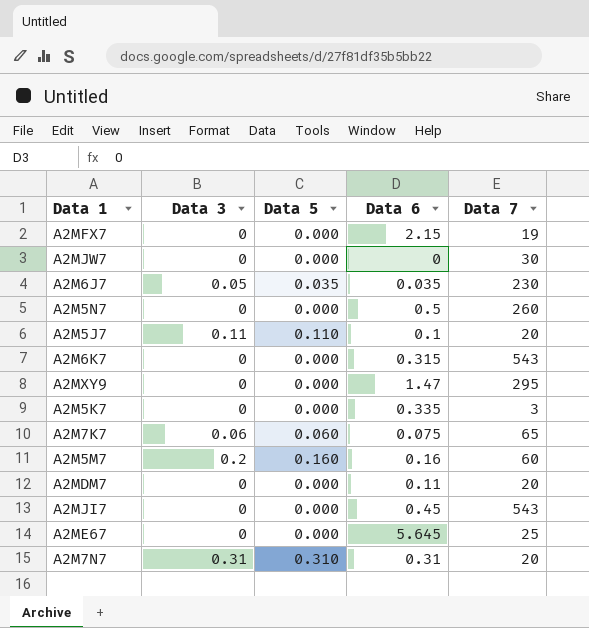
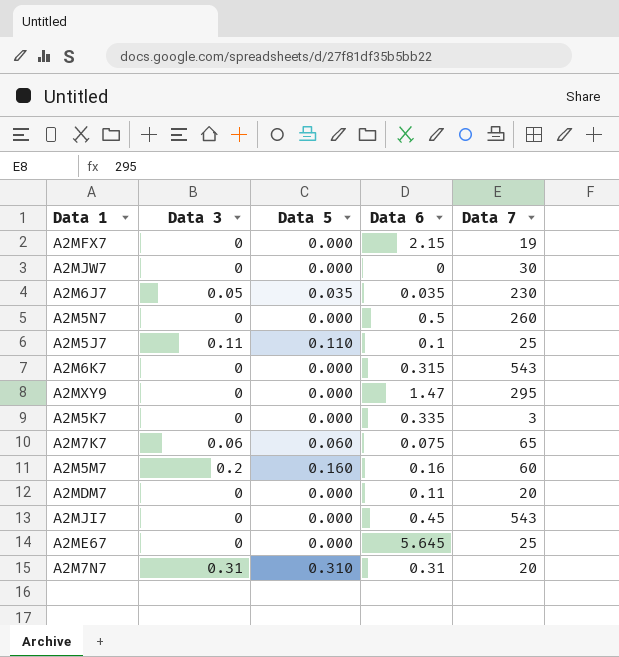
A2M5J7 | Data 7: 20 -> 25

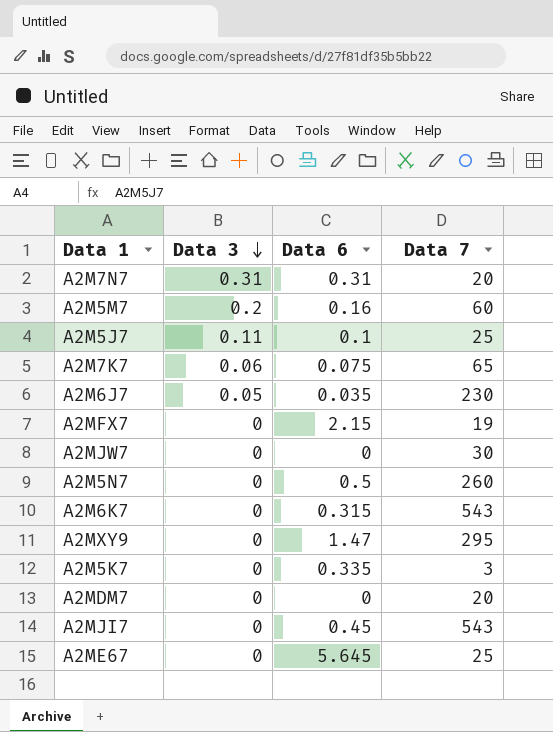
row order: none -> Data 3 descending
column Data 5 | position: 3 -> none
A2MDM7 | Data 6: 0.11 -> 0

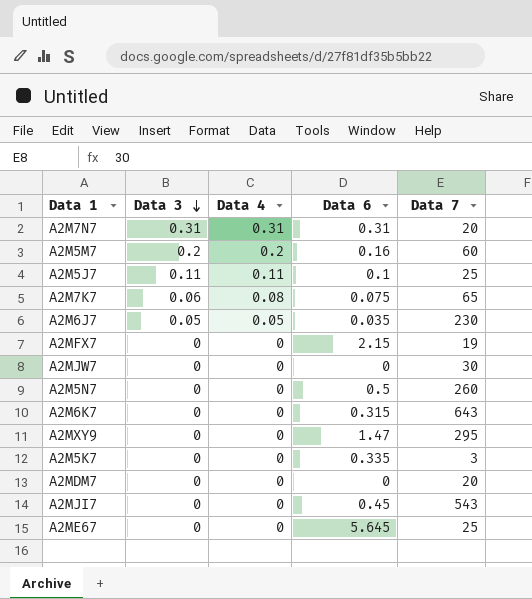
column Data 4 | position: none -> 3
A2M6K7 | Data 7: 543 -> 643

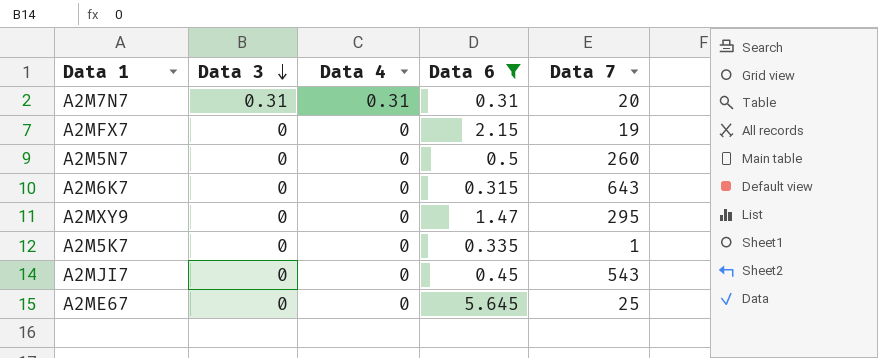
filter: none -> Data 6 >= 0.31
A2M5K7 | Data 7: 3 -> 1

